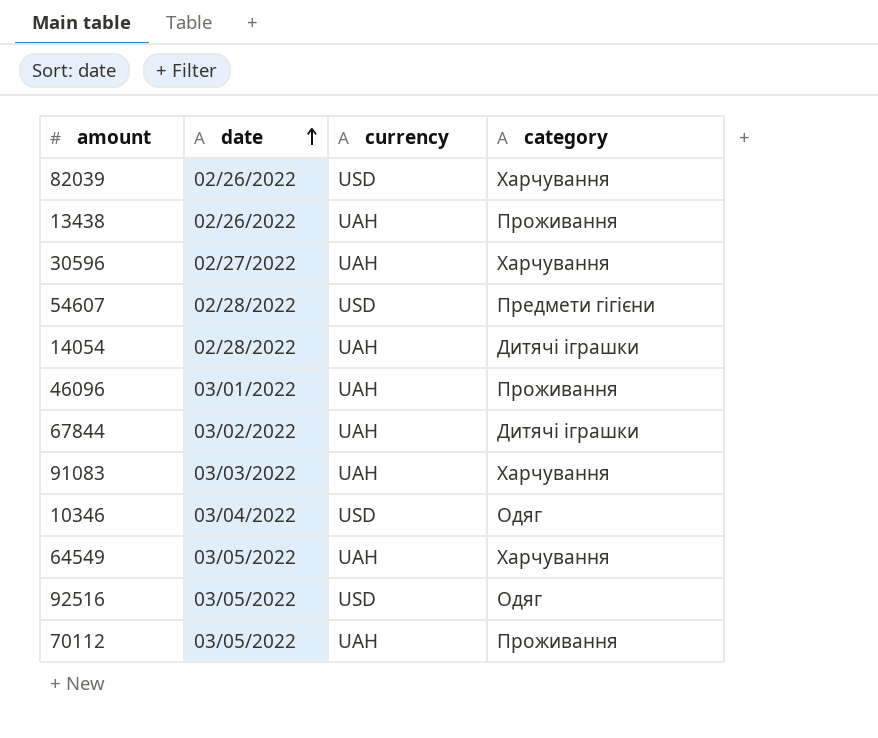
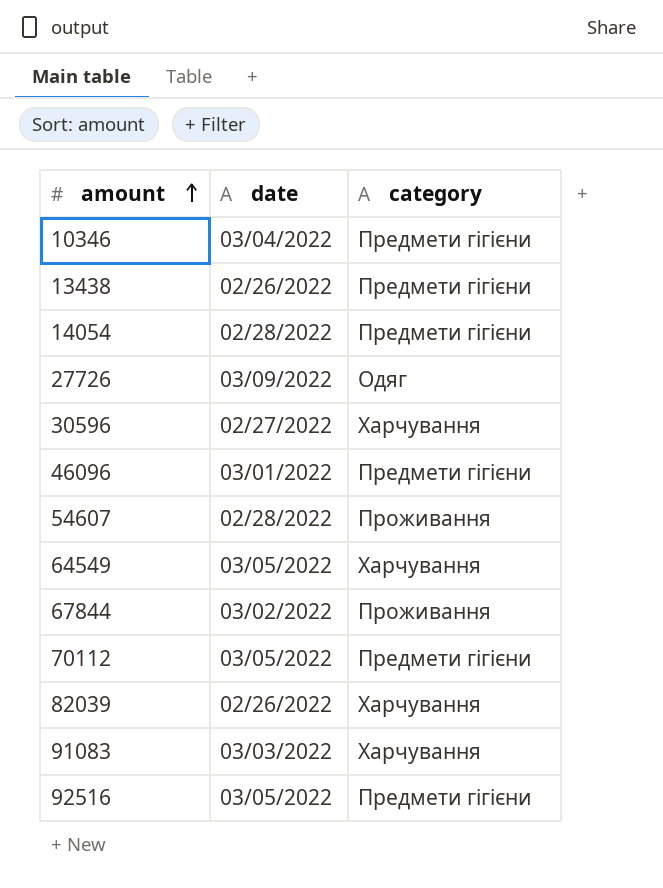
row order: date ascending -> amount ascending
column currency | position: 3 -> none
10346 | category: Одяг -> Предмети гігієни
13438 | category: Проживання -> Предмети гігієни
14054 | category: Дитячі іграшки -> Предмети гігієни
row 27726: none -> 03/09/2022 | Одяг
46096 | category: Проживання -> Предмети гігієни
54607 | category: Предмети гігієни -> Проживання
67844 | category: Дитячі іграшки -> Проживання
70112 | category: Проживання -> Предмети гігієни
92516 | category: Одяг -> Предмети гігієни

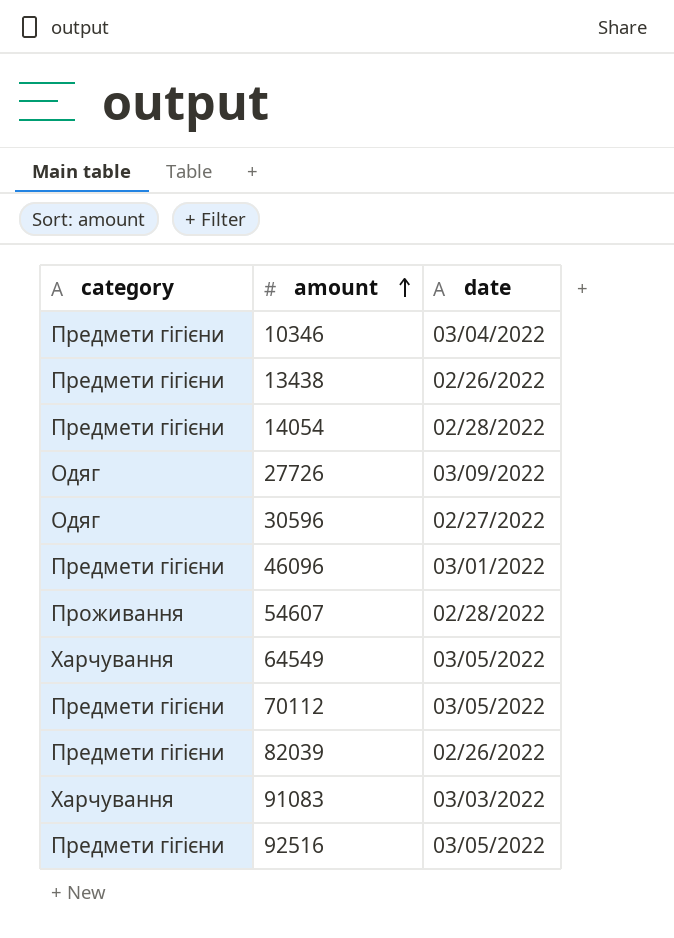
column category | position: 3 -> 1
row 67844: 03/02/2022 | Проживання -> none
30596 | category: Харчування -> Одяг
82039 | category: Харчування -> Предмети гігієни

